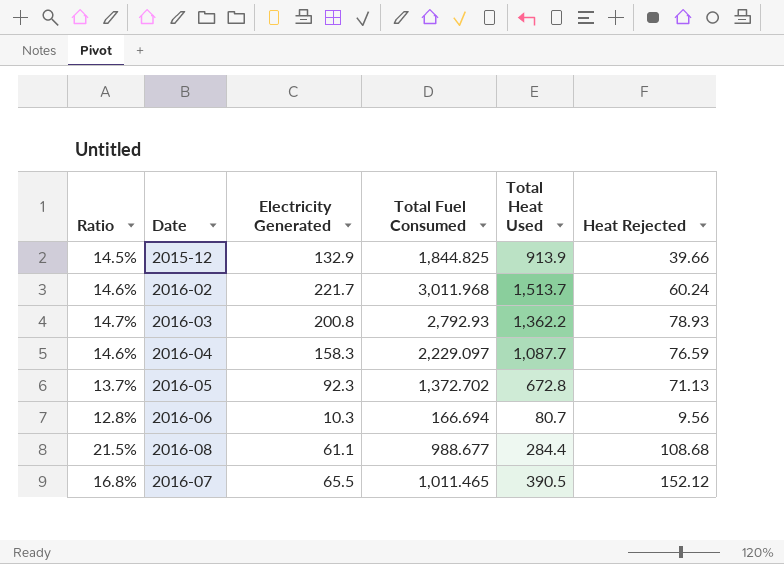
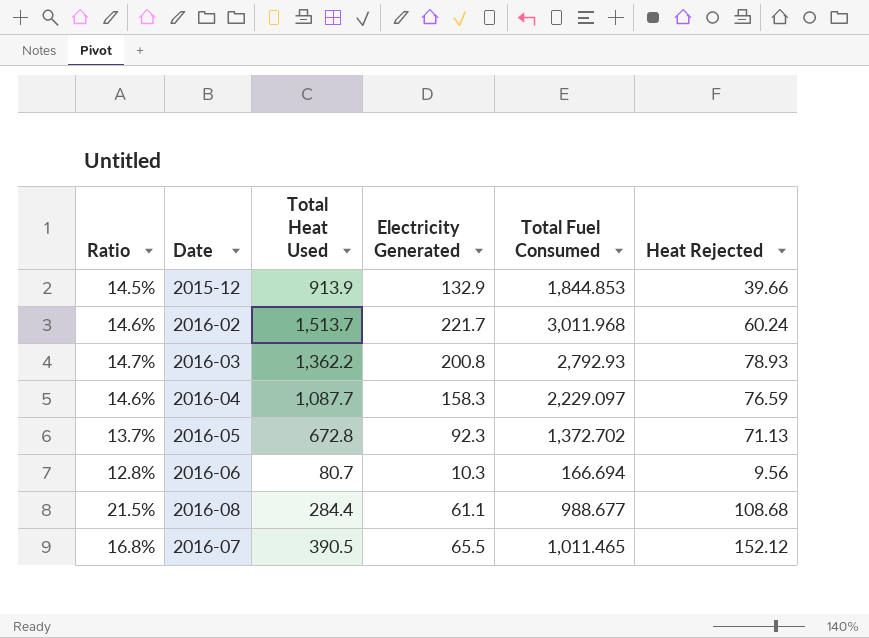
column Total Heat Used | position: 5 -> 3
2015-12 | Total Fuel Consumed: 1,844.825 -> 1,844.853

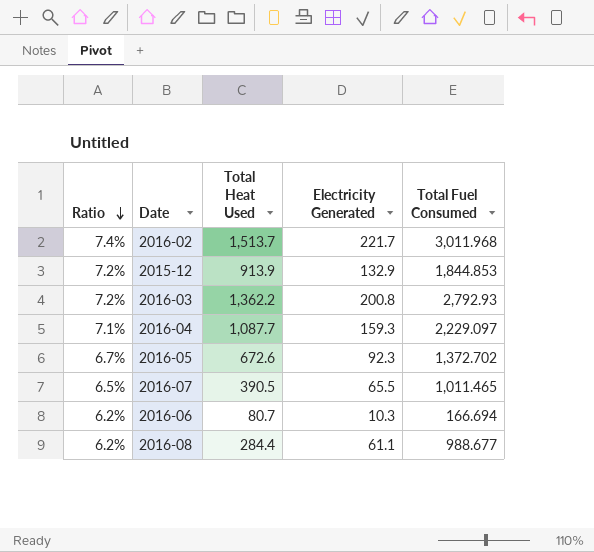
row order: none -> Ratio descending
column Heat Rejected | position: 6 -> none
column Ratio | formula: [Electricity Generated] / [Total Heat Used] -> [Electricity Generated] / [Total Fuel Consumed]
2016-04 | Electricity Generated: 158.3 -> 159.3
2016-05 | Total Heat Used: 672.8 -> 672.6

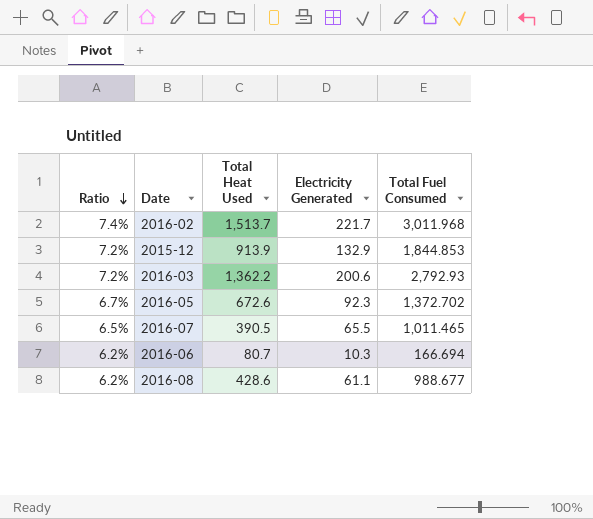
row 2016-04: 7.1% | 1,087.7 | 159.3 | 2,229.097 -> none
2016-03 | Electricity Generated: 200.8 -> 200.6
2016-08 | Total Heat Used: 284.4 -> 428.6

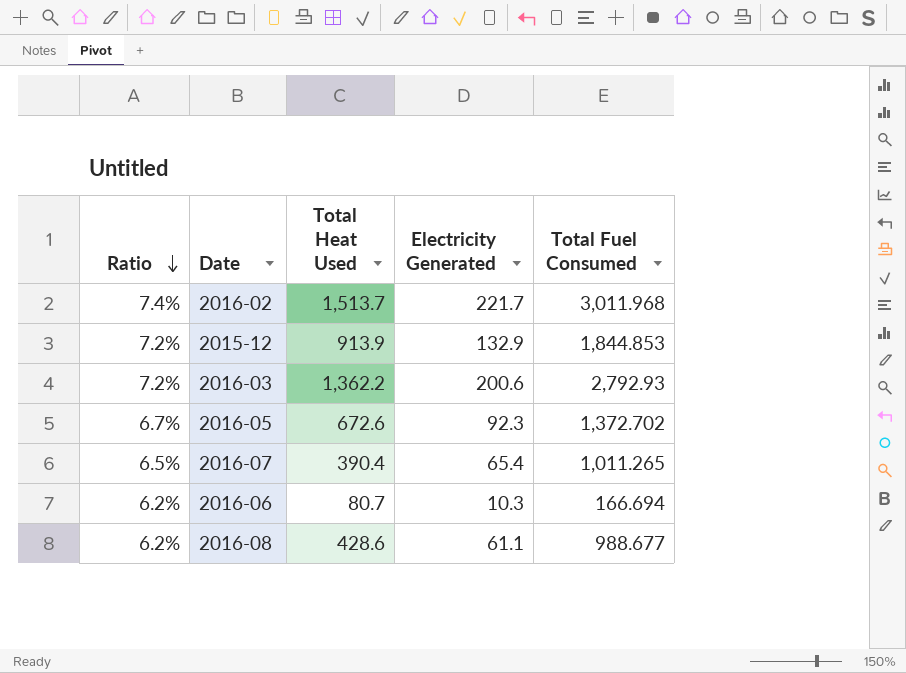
2016-07 | Total Heat Used: 390.5 -> 390.4
2016-07 | Electricity Generated: 65.5 -> 65.4
2016-07 | Total Fuel Consumed: 1,011.465 -> 1,011.265

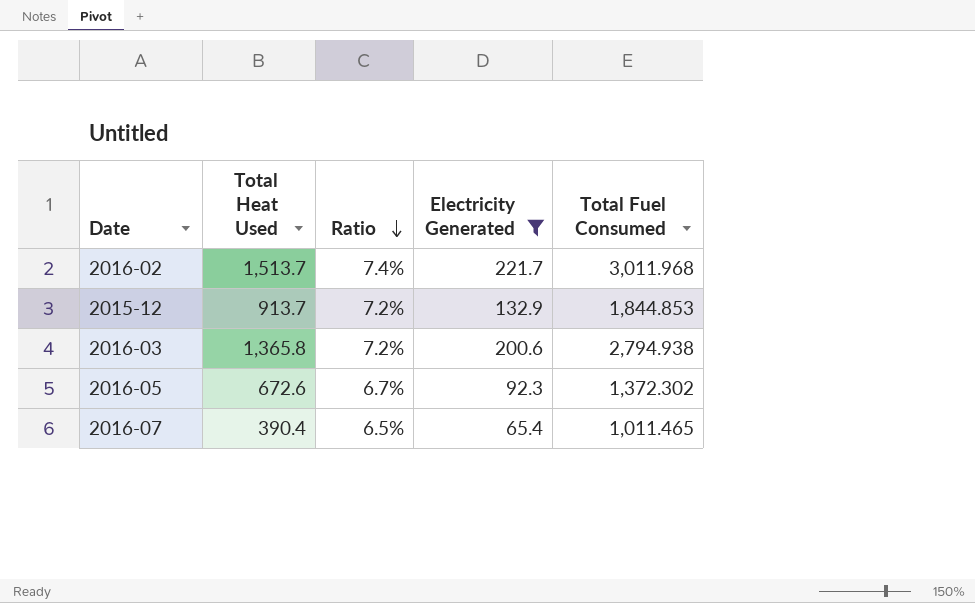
filter: none -> Electricity Generated >= 65.4
column Ratio | position: 1 -> 3
2015-12 | Total Heat Used: 913.9 -> 913.7
2016-03 | Total Heat Used: 1,362.2 -> 1,365.8
2016-03 | Total Fuel Consumed: 2,792.93 -> 2,794.938
2016-05 | Total Fuel Consumed: 1,372.702 -> 1,372.302
2016-07 | Total Fuel Consumed: 1,011.265 -> 1,011.465

